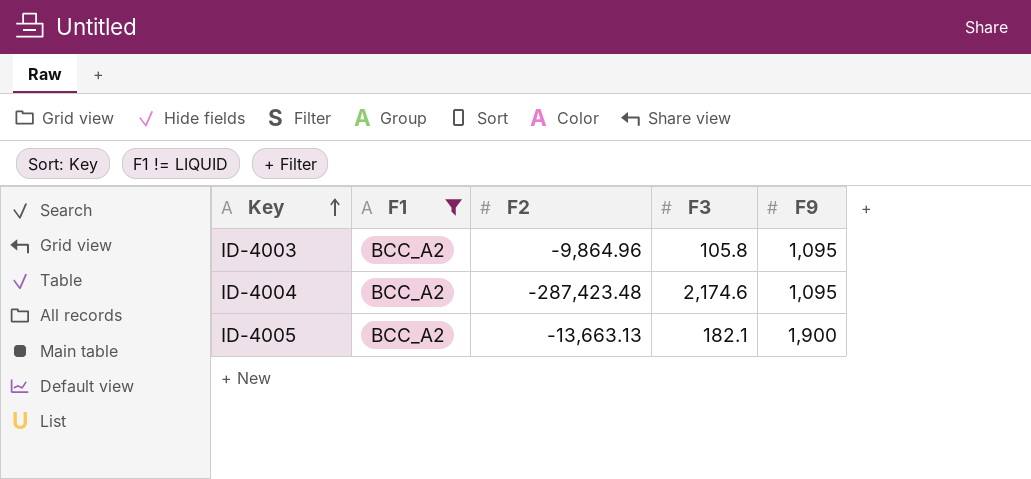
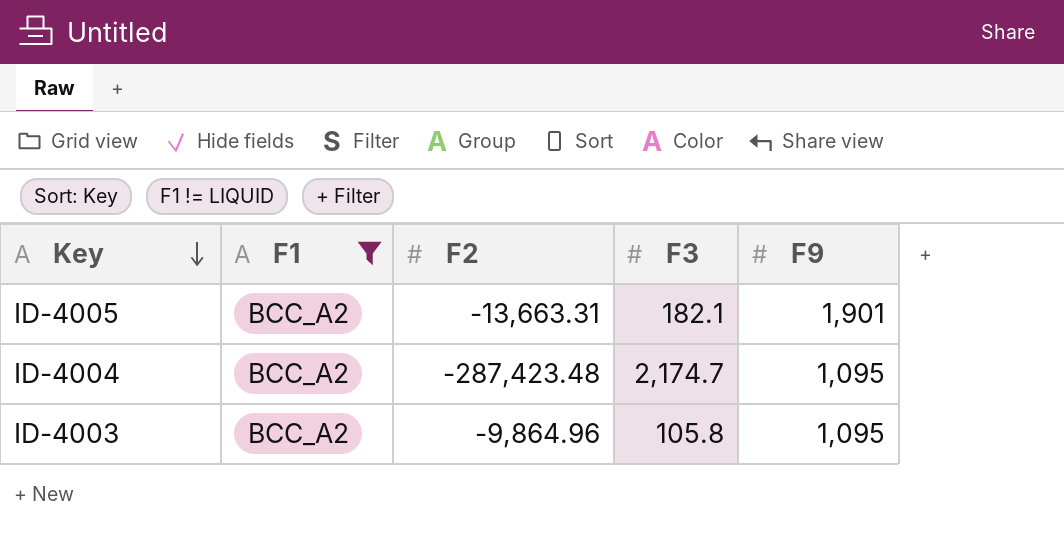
row order: Key ascending -> Key descending
ID-4005 | F2: -13,663.13 -> -13,663.31
ID-4005 | F9: 1,900 -> 1,901
ID-4004 | F3: 2,174.6 -> 2,174.7

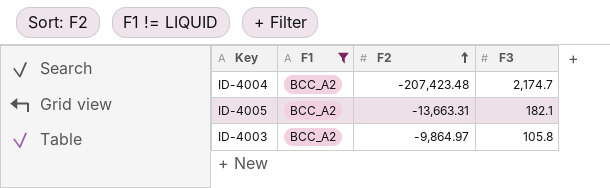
row order: Key descending -> F2 ascending
column F9 | position: 5 -> none
ID-4004 | F2: -287,423.48 -> -207,423.48
ID-4003 | F2: -9,864.96 -> -9,864.97

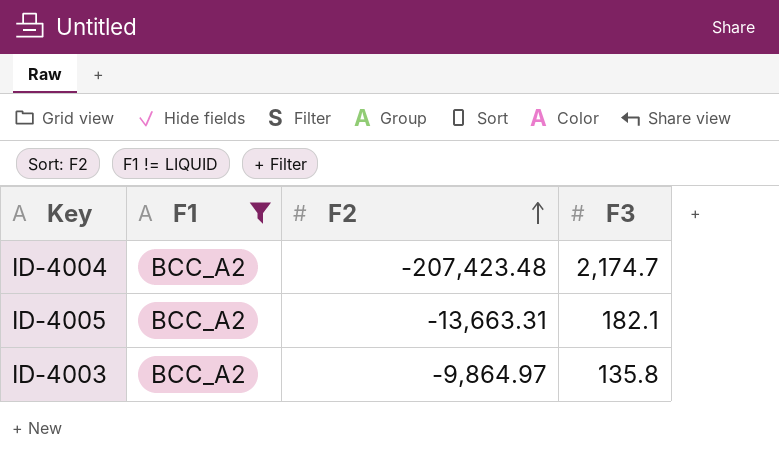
ID-4003 | F3: 105.8 -> 135.8

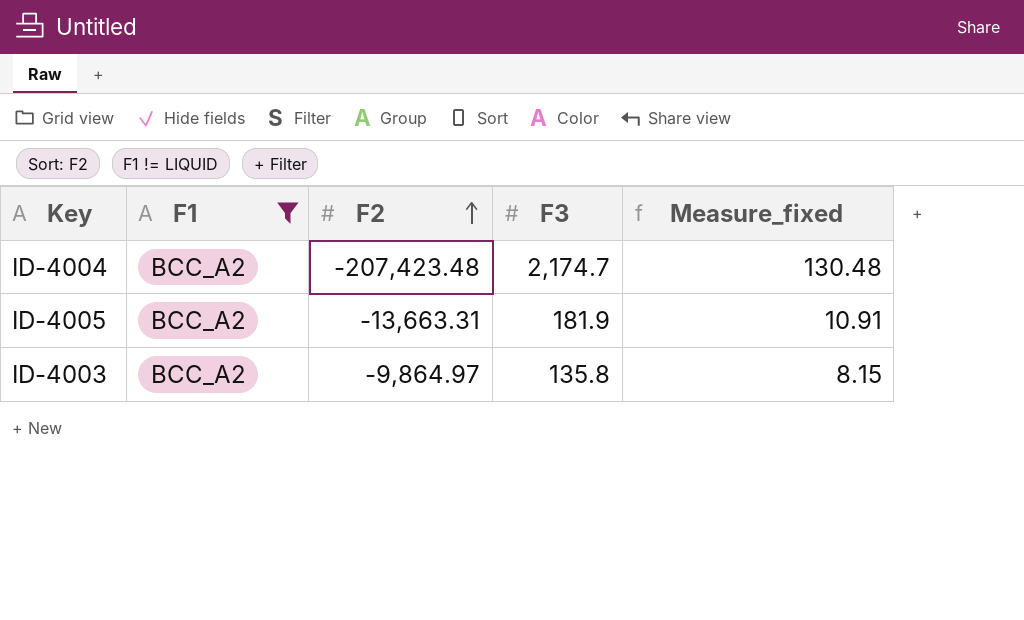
column Measure_fixed | formula: none -> [F3] * 0.06
ID-4005 | F3: 182.1 -> 181.9

